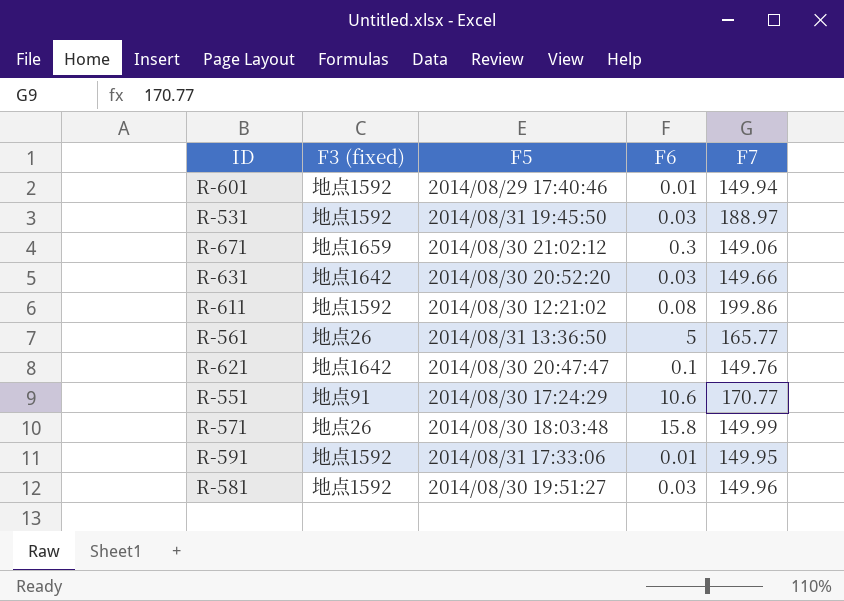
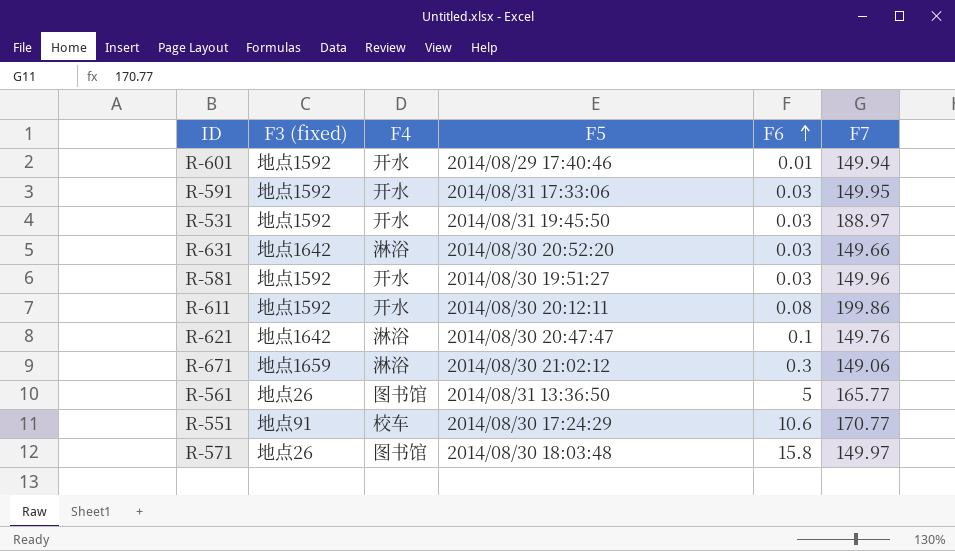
row order: none -> F6 ascending
column F4 | position: none -> 3
R-591 | F6: 0.01 -> 0.03
R-611 | F5: 2014/08/30 12:21:02 -> 2014/08/30 20:12:11
R-571 | F7: 149.99 -> 149.97

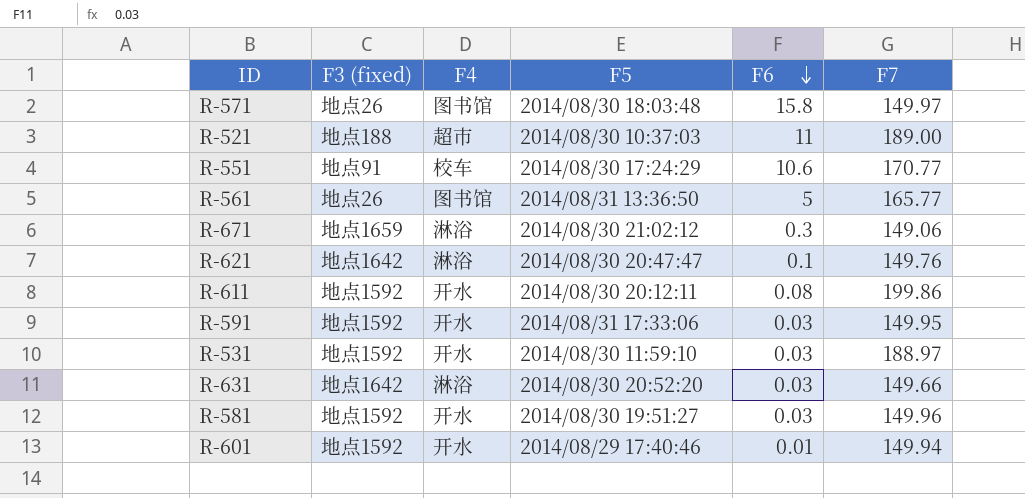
row order: F6 ascending -> F6 descending
row R-521: none -> 地点188 | 超市 | 2014/08/30 10:37:03 | 11 | 189.00
R-531 | F5: 2014/08/31 19:45:50 -> 2014/08/30 11:59:10

